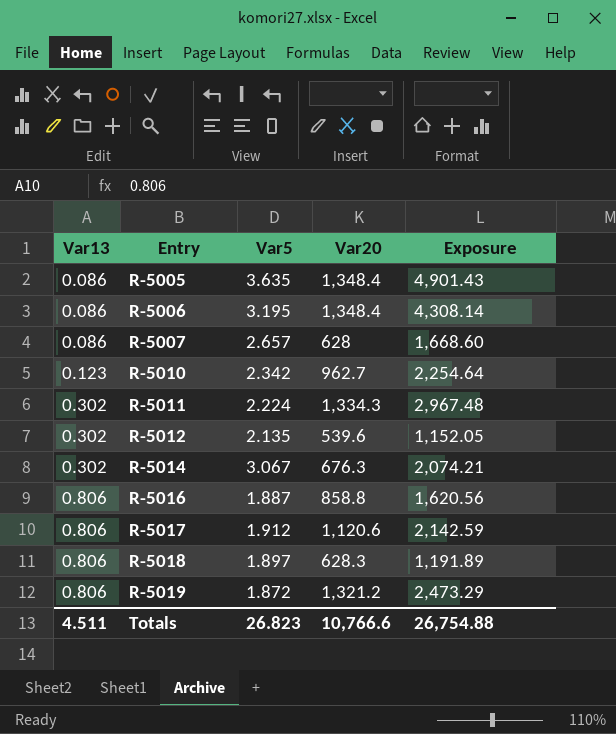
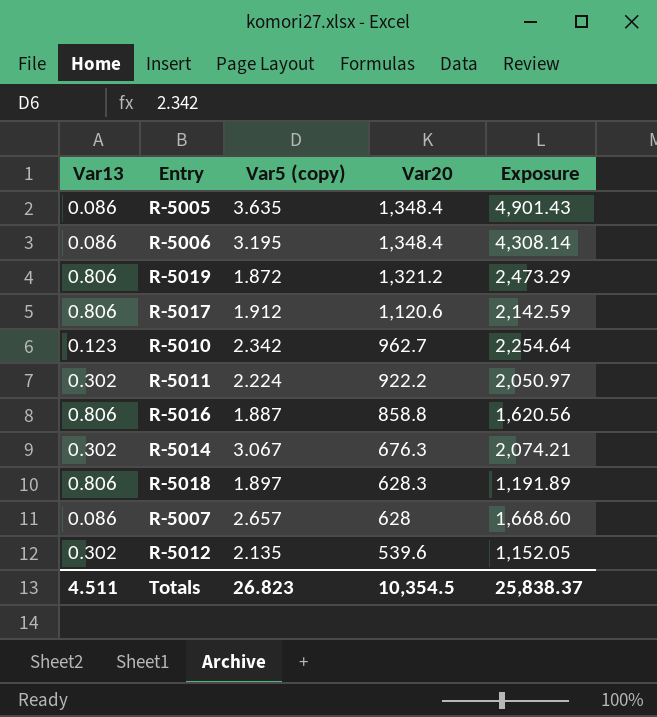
row order: Var13 ascending -> Var20 descending
column name: Var5 -> Var5 (copy)
R-5011 | Var20: 1,334.3 -> 922.2
R-5011 | Exposure: 2,967.48 -> 2,050.97
Totals | Var20: 10,766.6 -> 10,354.5
Totals | Exposure: 26,754.88 -> 25,838.37

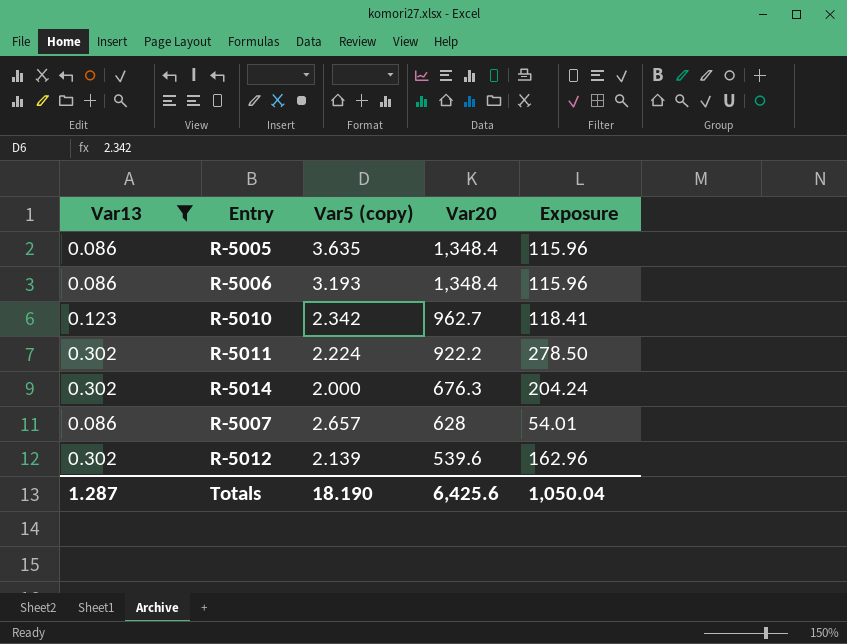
filter: none -> Var13 != 0.806
column Exposure | formula: [Var5 (copy)] * [Var20] -> [Var13] * [Var20]
R-5006 | Var5 (copy): 3.195 -> 3.193
R-5014 | Var5 (copy): 3.067 -> 2.000
R-5012 | Var5 (copy): 2.135 -> 2.139
Totals | Var13: 4.511 -> 1.287
Totals | Var5 (copy): 26.823 -> 18.190
Totals | Var20: 10,354.5 -> 6,425.6
Totals | Exposure: 25,838.37 -> 1,050.04

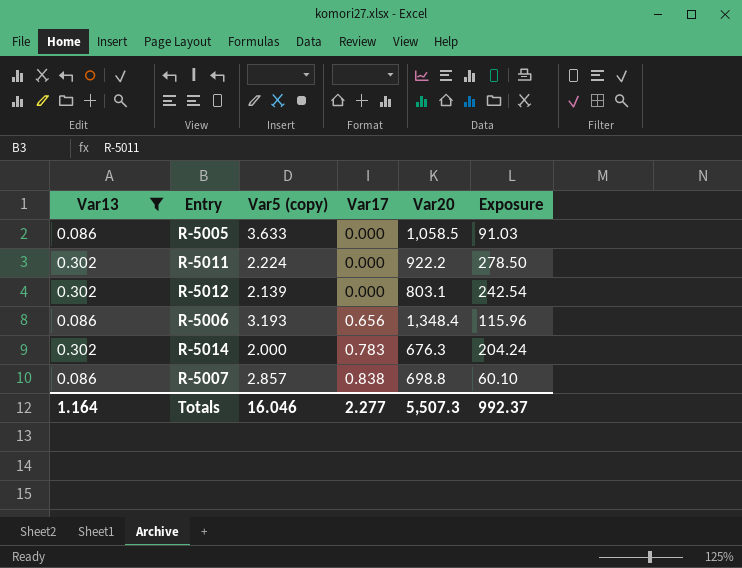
row order: Var20 descending -> Var17 ascending
column Var17 | position: none -> 4
row R-5010: 0.123 | 2.342 | 962.7 | 118.41 -> none
R-5005 | Var5 (copy): 3.635 -> 3.633
R-5005 | Var20: 1,348.4 -> 1,058.5
R-5005 | Exposure: 115.96 -> 91.03
R-5012 | Var20: 539.6 -> 803.1
R-5012 | Exposure: 162.96 -> 242.54
R-5007 | Var5 (copy): 2.657 -> 2.857
R-5007 | Var20: 628 -> 698.8
R-5007 | Exposure: 54.01 -> 60.10
Totals | Var13: 1.287 -> 1.164
Totals | Var5 (copy): 18.190 -> 16.046
Totals | Var20: 6,425.6 -> 5,507.3
Totals | Exposure: 1,050.04 -> 992.37

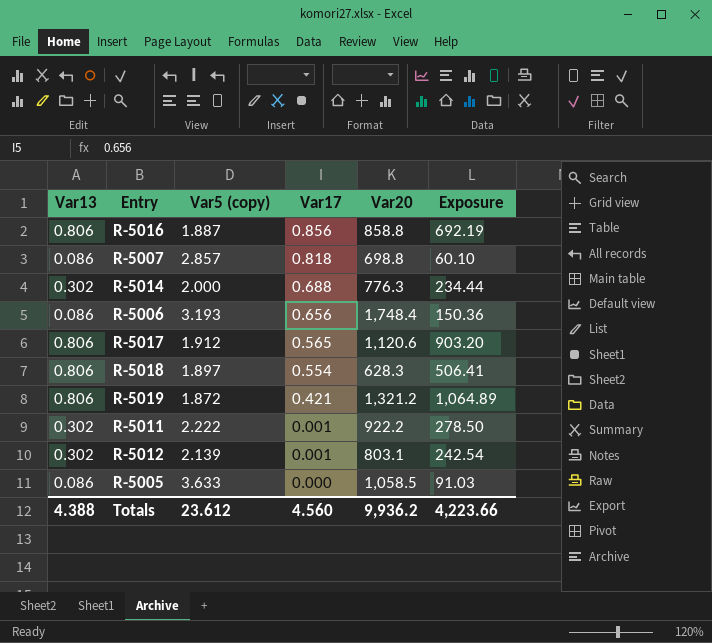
filter: Var13 != 0.806 -> none
row order: Var17 ascending -> Var17 descending
R-5007 | Var17: 0.838 -> 0.818
R-5014 | Var17: 0.783 -> 0.688
R-5014 | Var20: 676.3 -> 776.3
R-5014 | Exposure: 204.24 -> 234.44
R-5006 | Var20: 1,348.4 -> 1,748.4
R-5006 | Exposure: 115.96 -> 150.36
R-5011 | Var5 (copy): 2.224 -> 2.222
R-5011 | Var17: 0.000 -> 0.001
R-5012 | Var17: 0.000 -> 0.001
Totals | Var13: 1.164 -> 4.388
Totals | Var5 (copy): 16.046 -> 23.612
Totals | Var17: 2.277 -> 4.560
Totals | Var20: 5,507.3 -> 9,936.2
Totals | Exposure: 992.37 -> 4,223.66

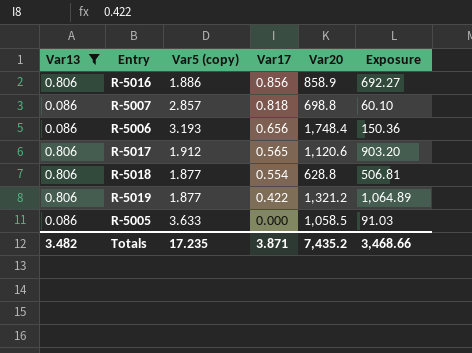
filter: none -> Var13 != 0.302
R-5016 | Var5 (copy): 1.887 -> 1.886
R-5016 | Var20: 858.8 -> 858.9
R-5016 | Exposure: 692.19 -> 692.27
R-5018 | Var5 (copy): 1.897 -> 1.877
R-5018 | Var20: 628.3 -> 628.8
R-5018 | Exposure: 506.41 -> 506.81
R-5019 | Var5 (copy): 1.872 -> 1.877
R-5019 | Var17: 0.421 -> 0.422
Totals | Var13: 4.388 -> 3.482
Totals | Var5 (copy): 23.612 -> 17.235
Totals | Var17: 4.560 -> 3.871
Totals | Var20: 9,936.2 -> 7,435.2
Totals | Exposure: 4,223.66 -> 3,468.66

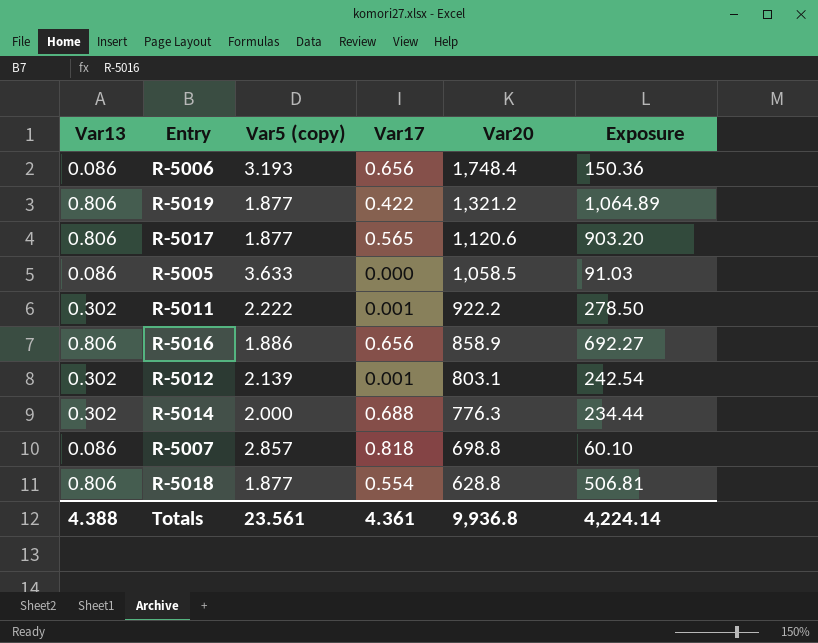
filter: Var13 != 0.302 -> none
row order: Var17 descending -> Var20 descending
R-5017 | Var5 (copy): 1.912 -> 1.877
R-5016 | Var17: 0.856 -> 0.656
Totals | Var13: 3.482 -> 4.388
Totals | Var5 (copy): 17.235 -> 23.561
Totals | Var17: 3.871 -> 4.361
Totals | Var20: 7,435.2 -> 9,936.8
Totals | Exposure: 3,468.66 -> 4,224.14

